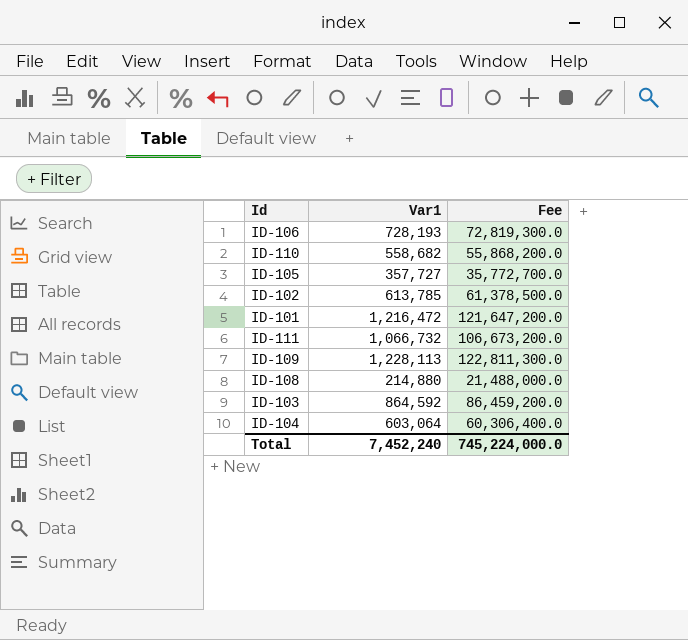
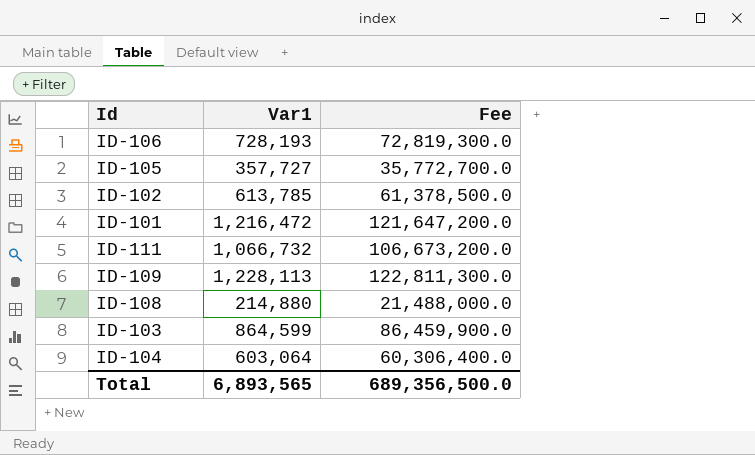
row ID-110: 558,682 | 55,868,200.0 -> none
ID-103 | Var1: 864,592 -> 864,599
ID-103 | Fee: 86,459,200.0 -> 86,459,900.0
Total | Var1: 7,452,240 -> 6,893,565
Total | Fee: 745,224,000.0 -> 689,356,500.0

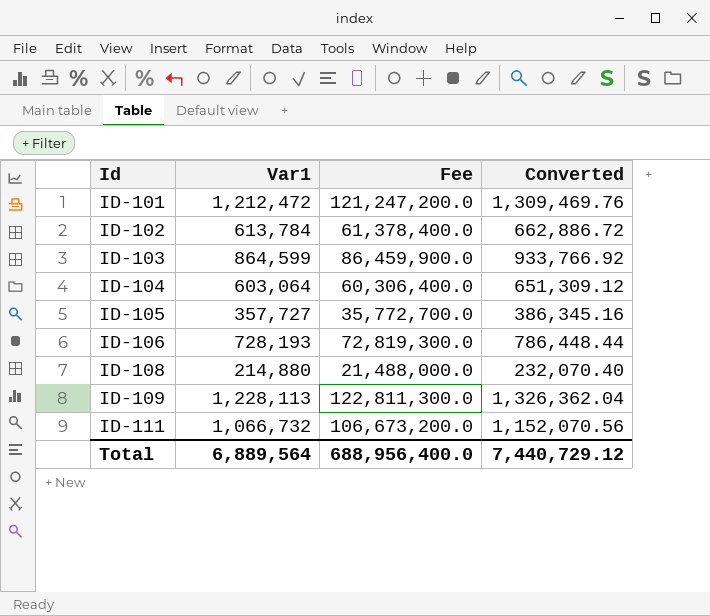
row order: none -> Id ascending
column Converted | formula: none -> [Var1] * 1.08
ID-101 | Var1: 1,216,472 -> 1,212,472
ID-101 | Fee: 121,647,200.0 -> 121,247,200.0
ID-102 | Var1: 613,785 -> 613,784
ID-102 | Fee: 61,378,500.0 -> 61,378,400.0
Total | Var1: 6,893,565 -> 6,889,564
Total | Fee: 689,356,500.0 -> 688,956,400.0

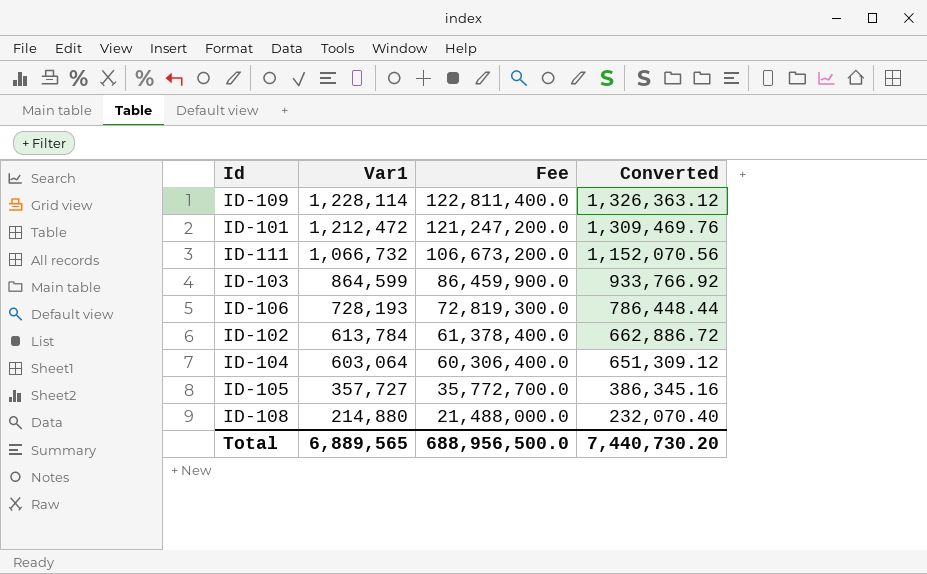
row order: Id ascending -> Var1 descending
ID-109 | Var1: 1,228,113 -> 1,228,114
ID-109 | Fee: 122,811,300.0 -> 122,811,400.0
ID-109 | Converted: 1,326,362.04 -> 1,326,363.12
Total | Var1: 6,889,564 -> 6,889,565
Total | Fee: 688,956,400.0 -> 688,956,500.0
Total | Converted: 7,440,729.12 -> 7,440,730.20

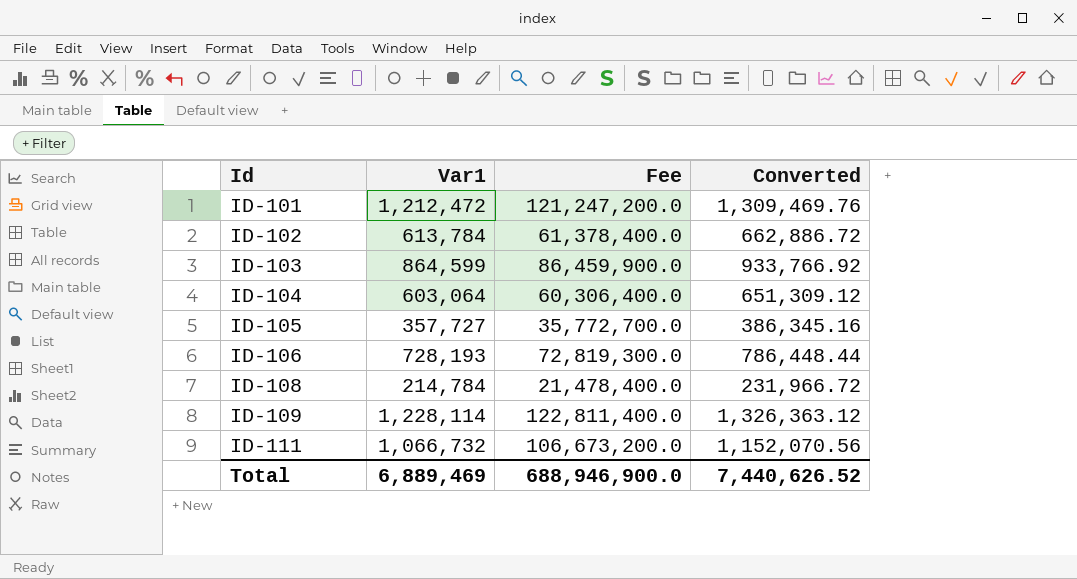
row order: Var1 descending -> Id ascending
ID-108 | Var1: 214,880 -> 214,784
ID-108 | Fee: 21,488,000.0 -> 21,478,400.0
ID-108 | Converted: 232,070.40 -> 231,966.72
Total | Var1: 6,889,565 -> 6,889,469
Total | Fee: 688,956,500.0 -> 688,946,900.0
Total | Converted: 7,440,730.20 -> 7,440,626.52

